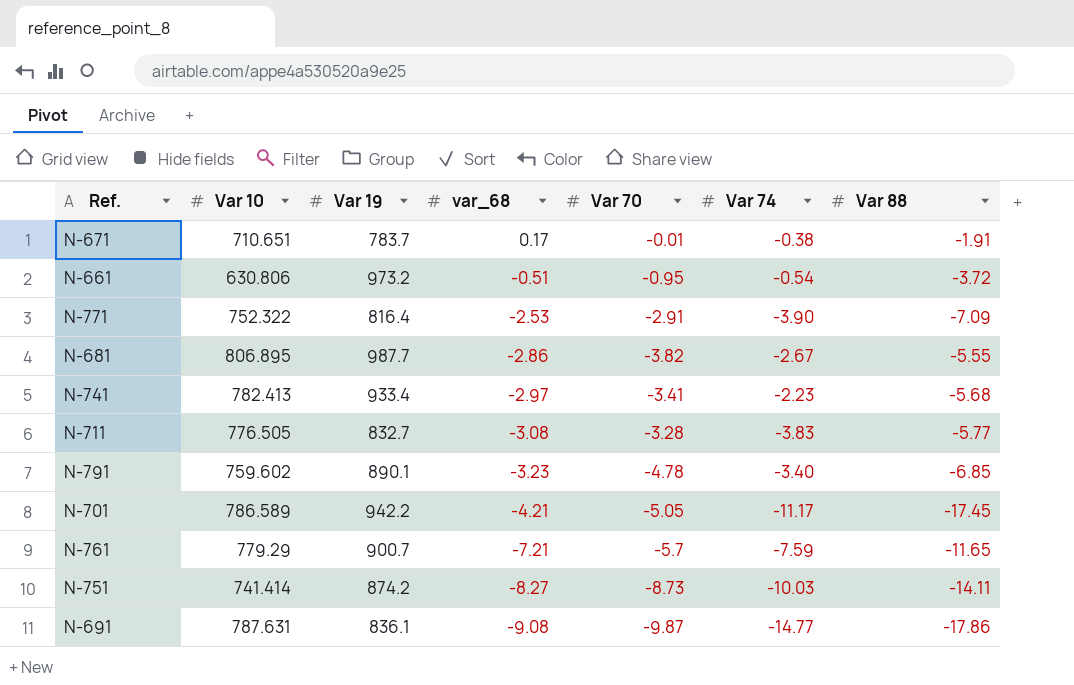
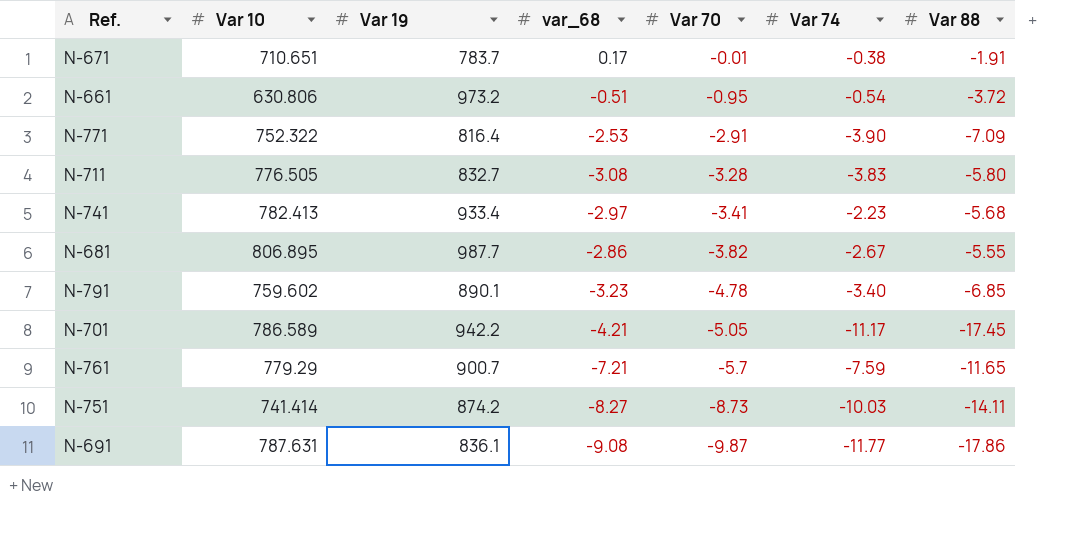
row order: var_68 descending -> Var 70 descending
N-711 | Var 88: -5.77 -> -5.80
N-691 | Var 74: -14.77 -> -11.77

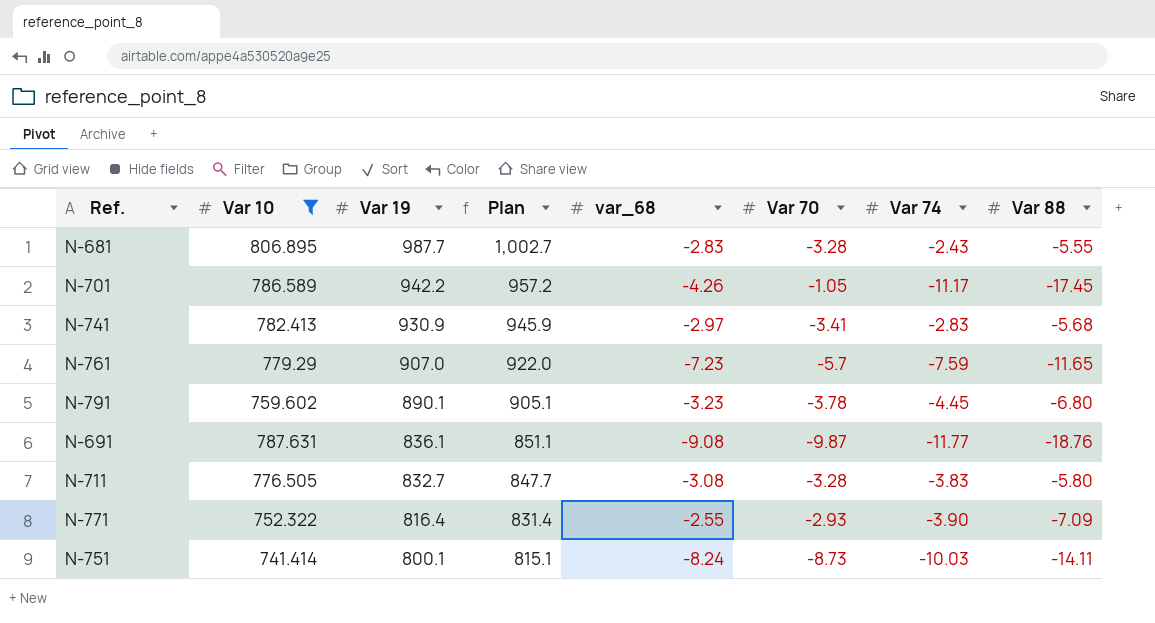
filter: none -> Var 10 >= 741.414
row order: Var 70 descending -> Var 19 descending
column Plan | formula: none -> [Var 19] + 15
N-681 | var_68: -2.86 -> -2.83
N-681 | Var 70: -3.82 -> -3.28
N-681 | Var 74: -2.67 -> -2.43
N-701 | var_68: -4.21 -> -4.26
N-701 | Var 70: -5.05 -> -1.05
N-741 | Var 19: 933.4 -> 930.9
N-741 | Var 74: -2.23 -> -2.83
N-761 | Var 19: 900.7 -> 907.0
N-761 | var_68: -7.21 -> -7.23
N-791 | Var 70: -4.78 -> -3.78
N-791 | Var 74: -3.40 -> -4.45
N-791 | Var 88: -6.85 -> -6.80
N-691 | Var 88: -17.86 -> -18.76
N-771 | var_68: -2.53 -> -2.55
N-771 | Var 70: -2.91 -> -2.93
N-751 | Var 19: 874.2 -> 800.1
N-751 | var_68: -8.27 -> -8.24

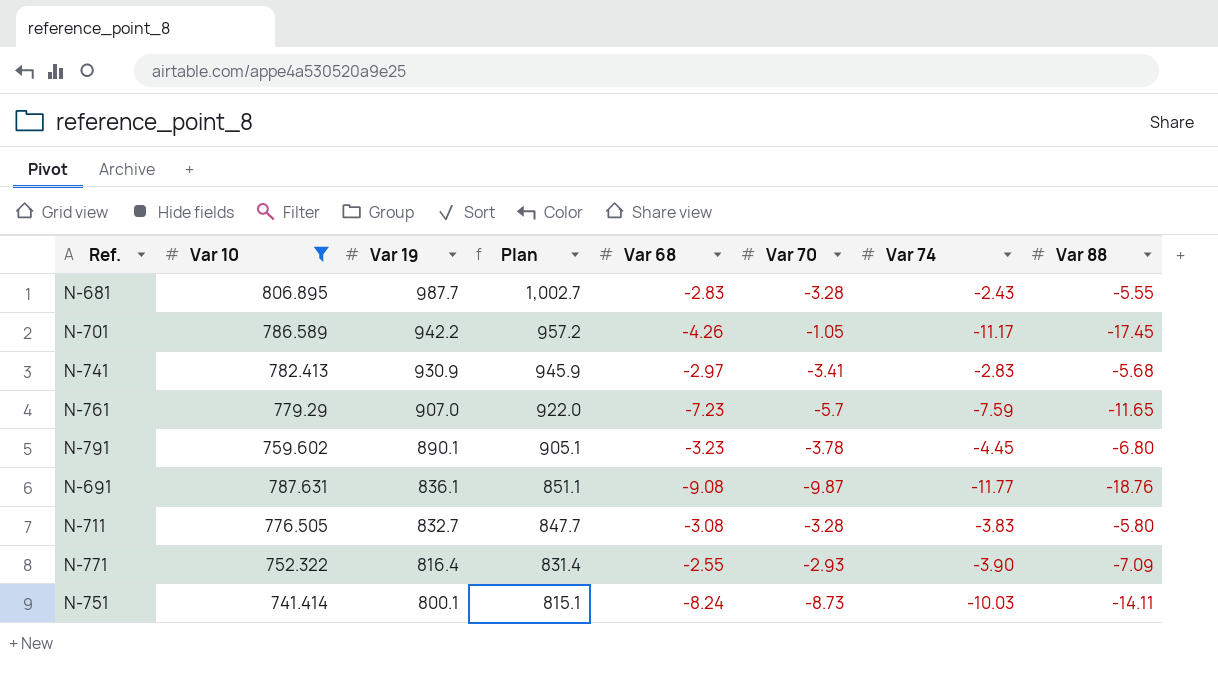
column name: var_68 -> Var 68

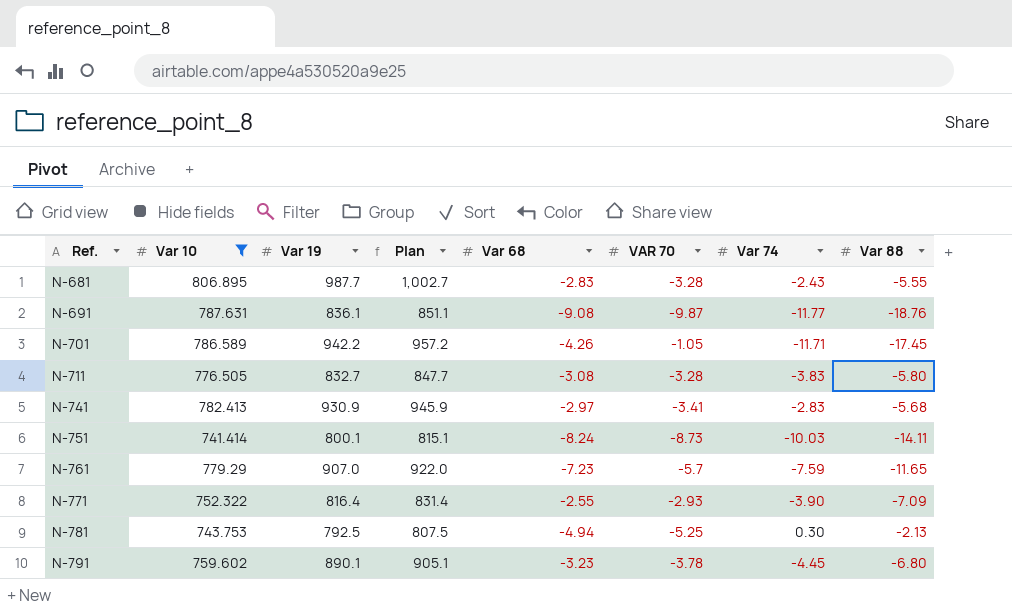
row order: Var 19 descending -> Ref. ascending
column name: Var 70 -> VAR 70
N-701 | Var 74: -11.17 -> -11.71
row N-781: none -> 743.753 | 792.5 | 807.5 | -4.94 | -5.25 | 0.30 | -2.13

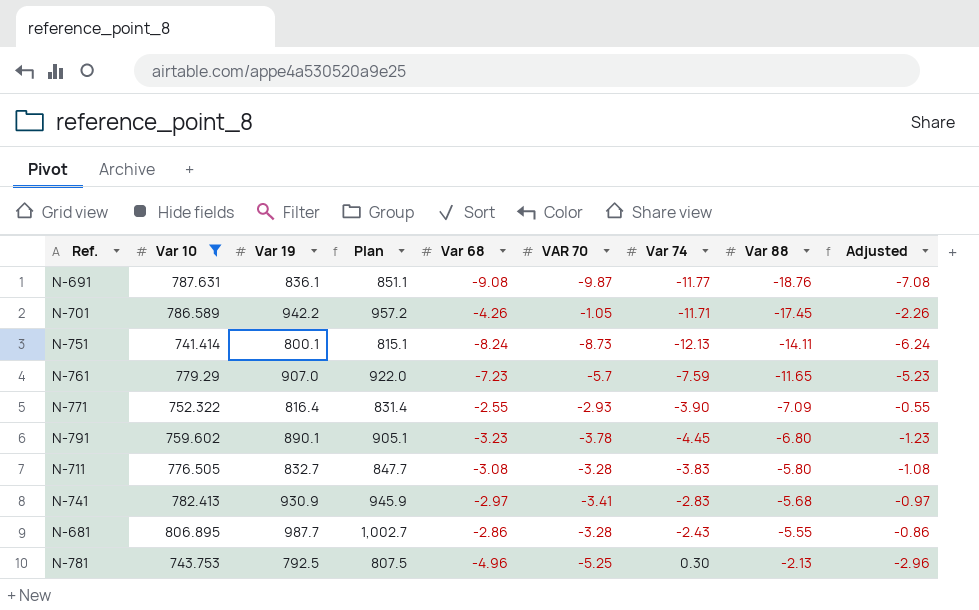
row order: Ref. ascending -> Var 88 ascending
column Adjusted | formula: none -> [Var 68] + 2
N-751 | Var 74: -10.03 -> -12.13
N-681 | Var 68: -2.83 -> -2.86
N-781 | Var 68: -4.94 -> -4.96

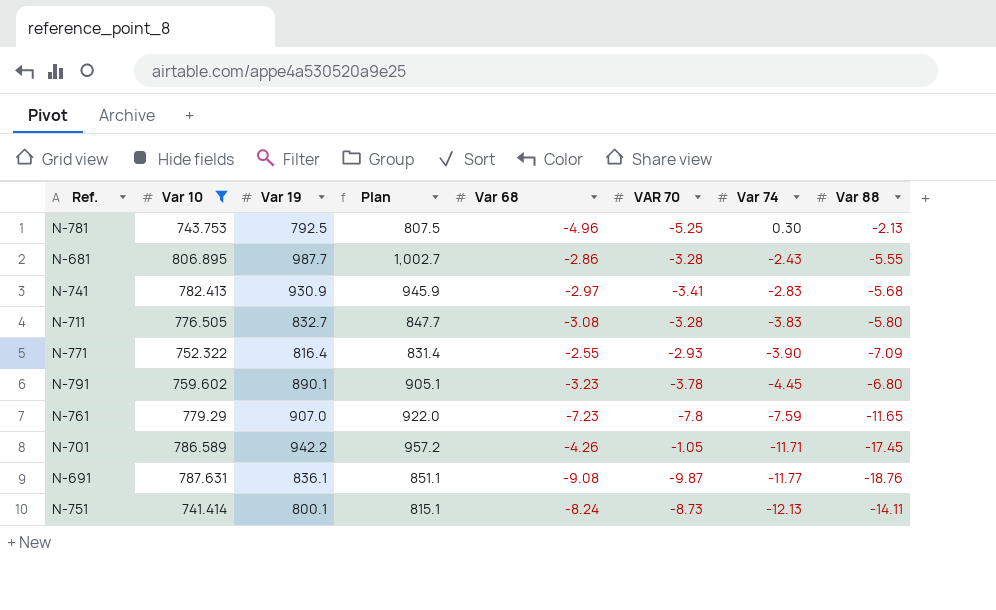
row order: Var 88 ascending -> Var 74 descending
column Adjusted | formula: [Var 68] + 2 -> none
N-761 | VAR 70: -5.7 -> -7.8

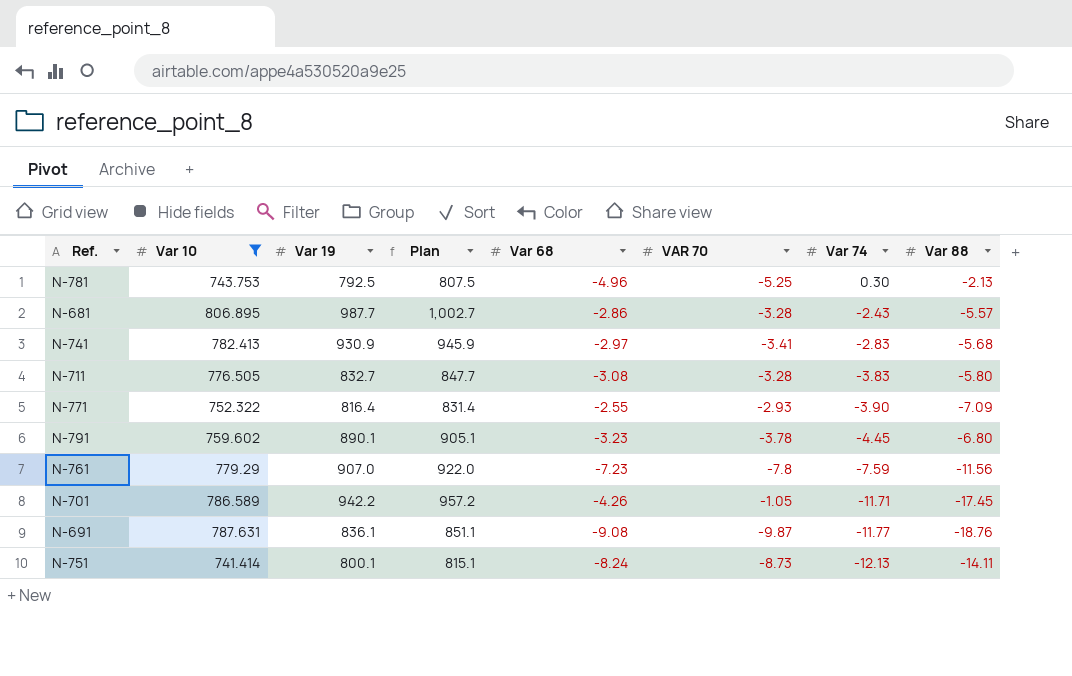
N-681 | Var 88: -5.55 -> -5.57
N-761 | Var 88: -11.65 -> -11.56

